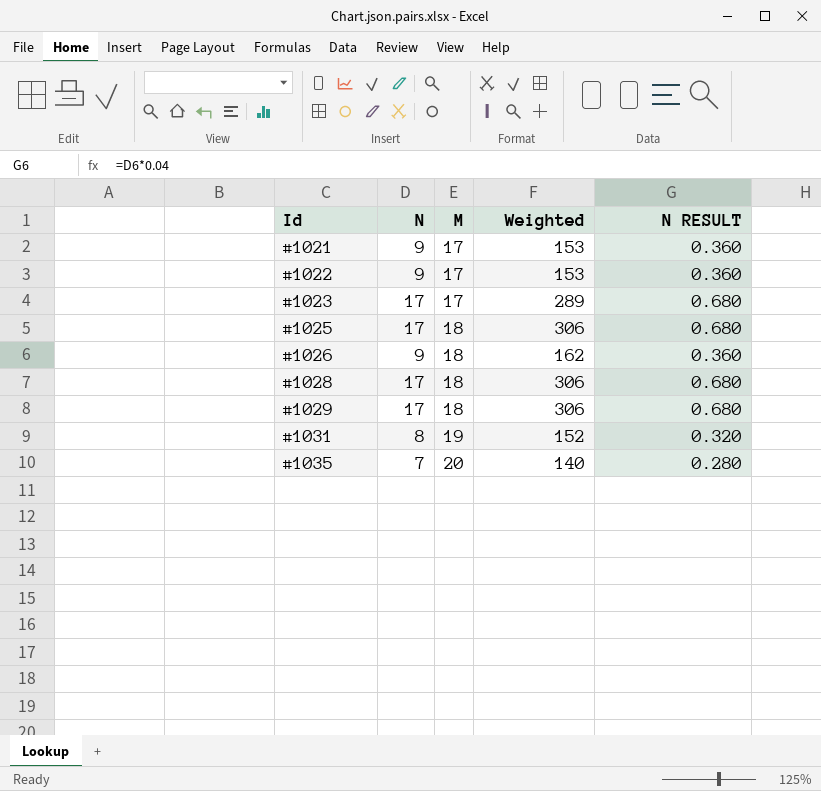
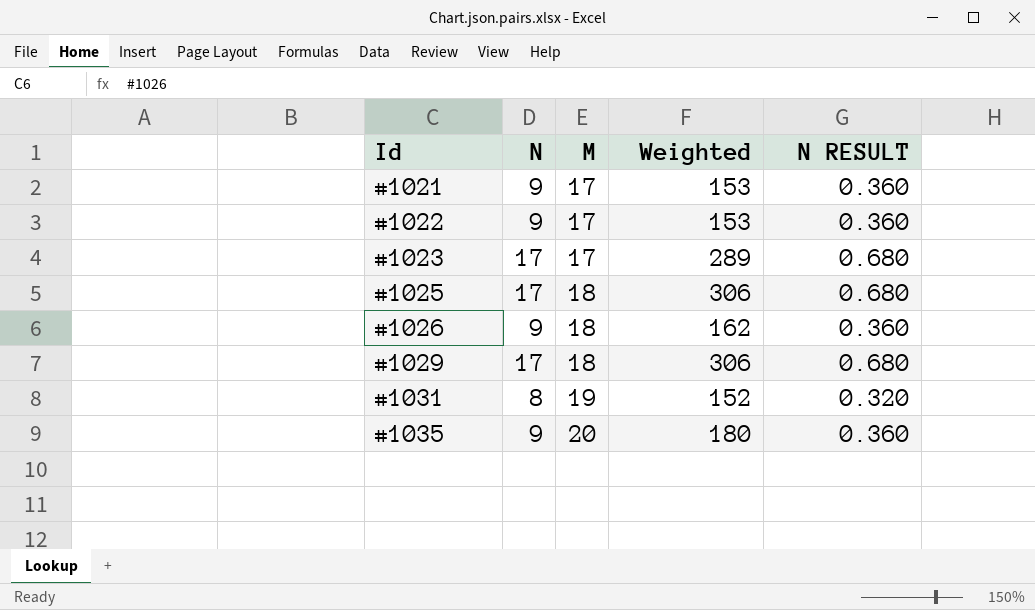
row #1028: 17 | 18 | 306 | 0.680 -> none
#1035 | N: 7 -> 9
#1035 | Weighted: 140 -> 180
#1035 | N RESULT: 0.280 -> 0.360

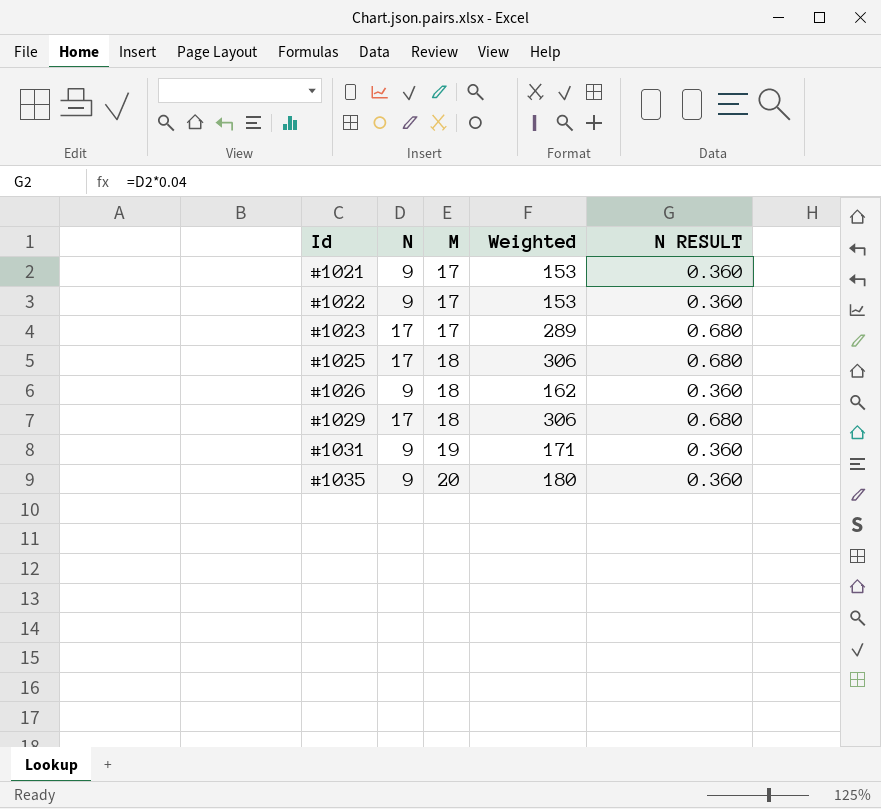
#1031 | N: 8 -> 9
#1031 | Weighted: 152 -> 171
#1031 | N RESULT: 0.320 -> 0.360

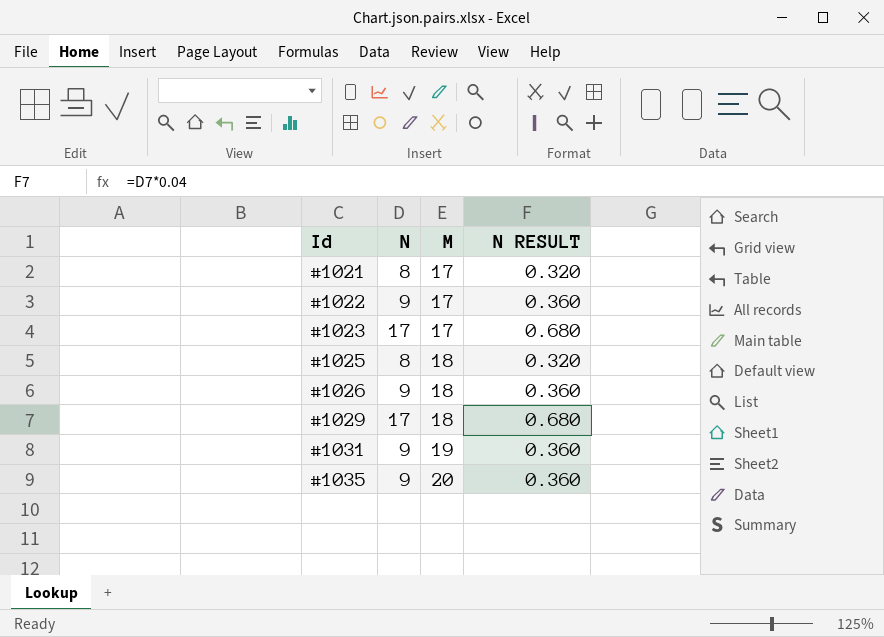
column Weighted | formula: [N] * [M] -> none
#1021 | N: 9 -> 8
#1021 | N RESULT: 0.360 -> 0.320
#1025 | N: 17 -> 8
#1025 | N RESULT: 0.680 -> 0.320

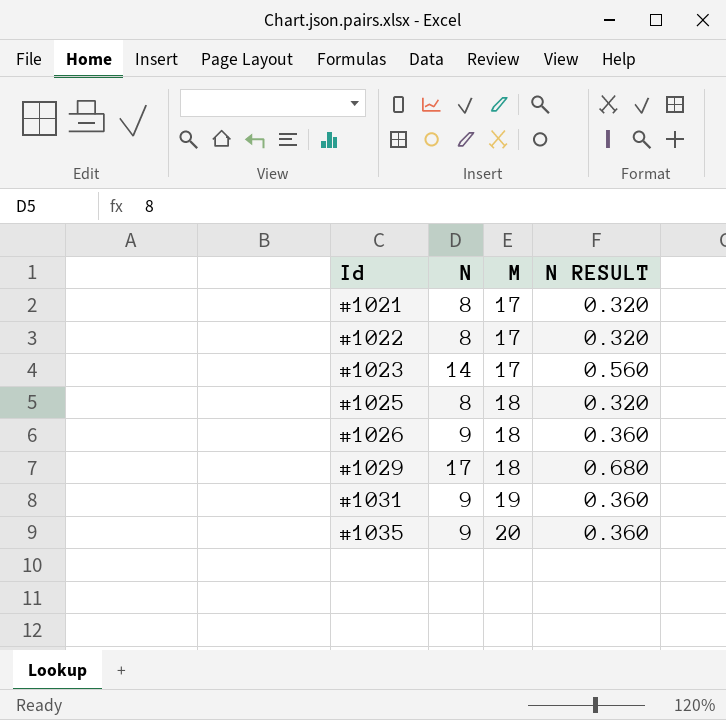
#1022 | N: 9 -> 8
#1022 | N RESULT: 0.360 -> 0.320
#1023 | N: 17 -> 14
#1023 | N RESULT: 0.680 -> 0.560

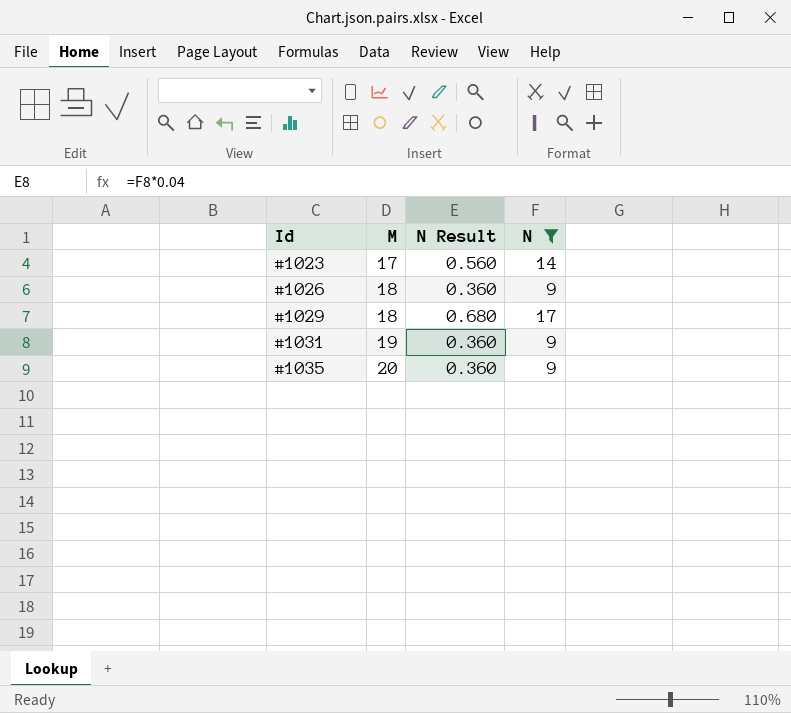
filter: none -> N != 8
column name: N RESULT -> N Result
column N | position: 2 -> 4

